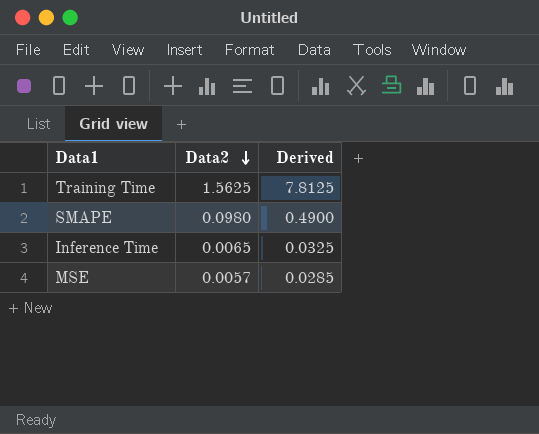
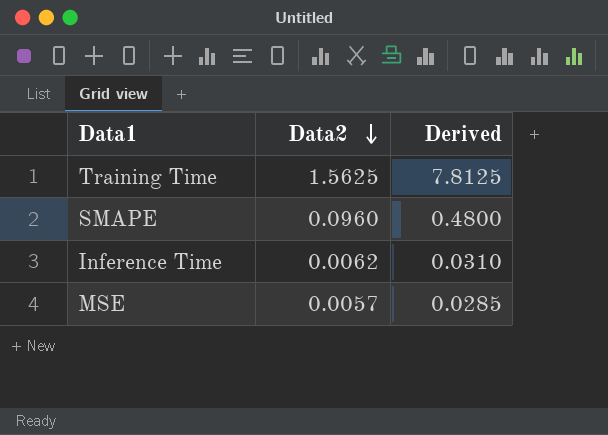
SMAPE | Data2: 0.0980 -> 0.0960
SMAPE | Derived: 0.4900 -> 0.4800
Inference Time | Data2: 0.0065 -> 0.0062
Inference Time | Derived: 0.0325 -> 0.0310

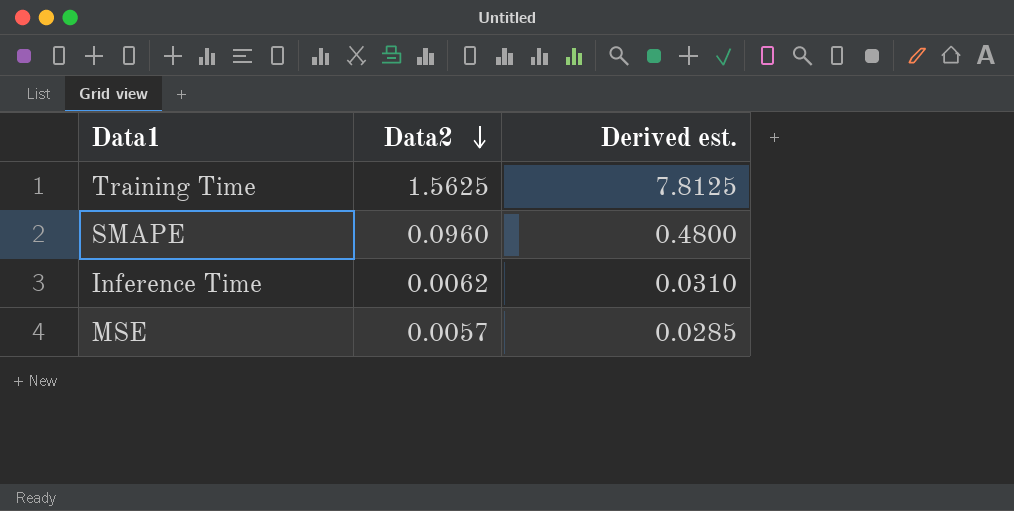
column name: Derived -> Derived est.

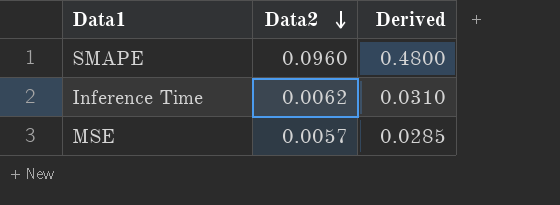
column name: Derived est. -> Derived
row Training Time: 1.5625 | 7.8125 -> none

